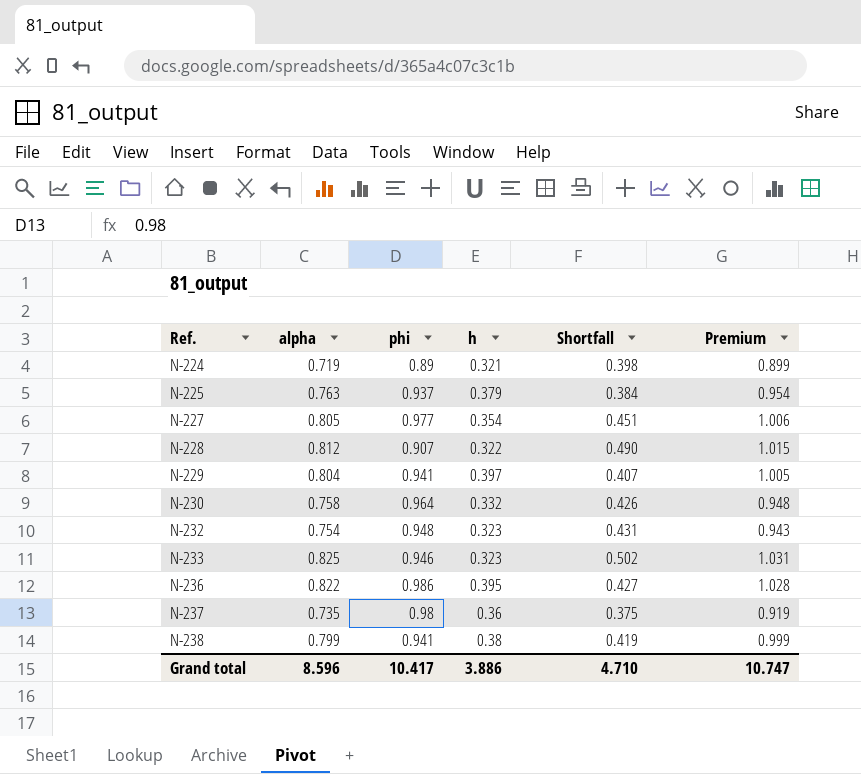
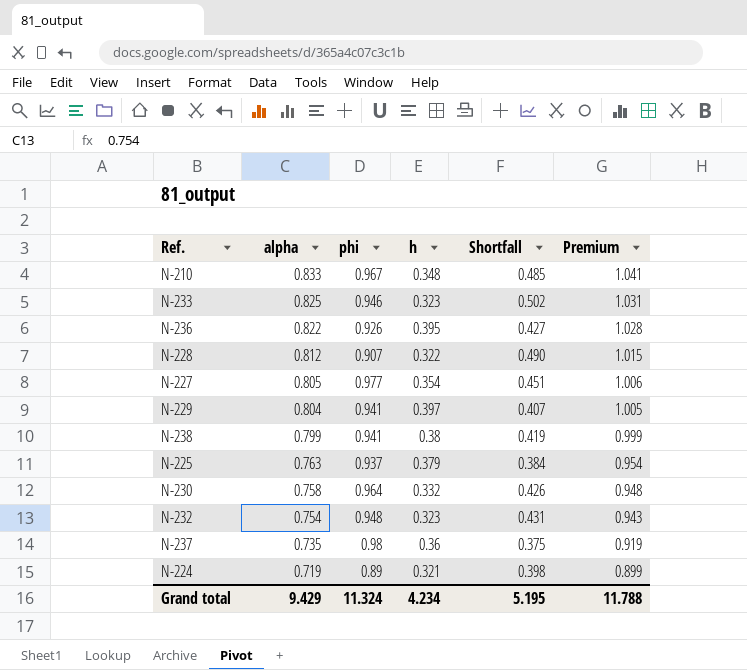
row order: Ref. ascending -> alpha descending
row N-210: none -> 0.833 | 0.967 | 0.348 | 0.485 | 1.041
N-236 | phi: 0.986 -> 0.926
Grand total | alpha: 8.596 -> 9.429
Grand total | phi: 10.417 -> 11.324
Grand total | h: 3.886 -> 4.234
Grand total | Shortfall: 4.710 -> 5.195
Grand total | Premium: 10.747 -> 11.788

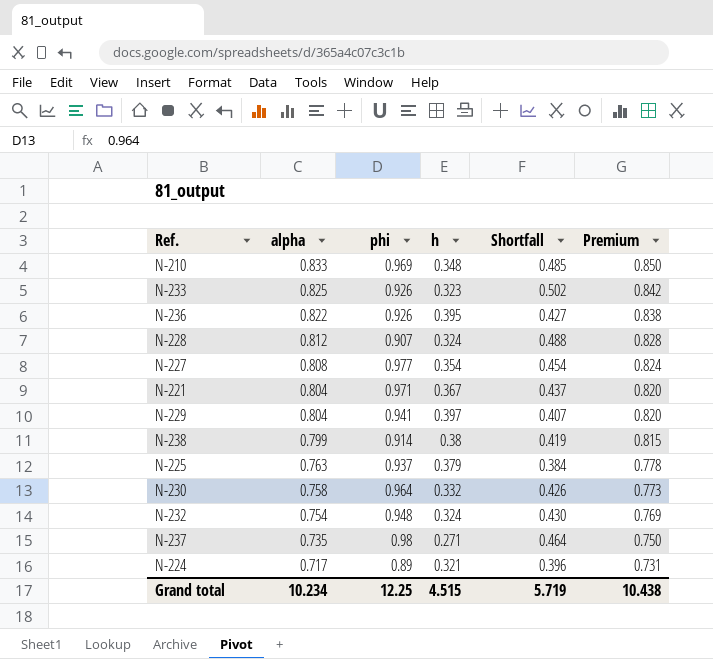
column Premium | formula: [alpha] * 1.25 -> [alpha] * 1.02
N-210 | phi: 0.967 -> 0.969
N-233 | phi: 0.946 -> 0.926
N-228 | h: 0.322 -> 0.324
N-228 | Shortfall: 0.490 -> 0.488
N-227 | alpha: 0.805 -> 0.808
N-227 | Shortfall: 0.451 -> 0.454
row N-221: none -> 0.804 | 0.971 | 0.367 | 0.437 | 0.820
N-238 | phi: 0.941 -> 0.914
N-232 | h: 0.323 -> 0.324
N-232 | Shortfall: 0.431 -> 0.430
N-237 | h: 0.36 -> 0.271
N-237 | Shortfall: 0.375 -> 0.464
N-224 | alpha: 0.719 -> 0.717
N-224 | Shortfall: 0.398 -> 0.396
Grand total | alpha: 9.429 -> 10.234
Grand total | phi: 11.324 -> 12.25
Grand total | h: 4.234 -> 4.515
Grand total | Shortfall: 5.195 -> 5.719
Grand total | Premium: 11.788 -> 10.438

